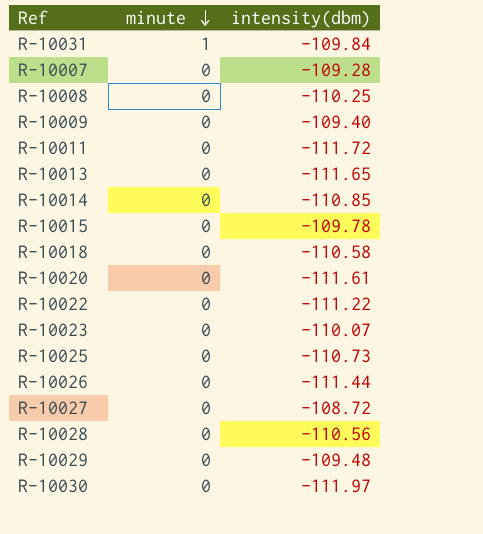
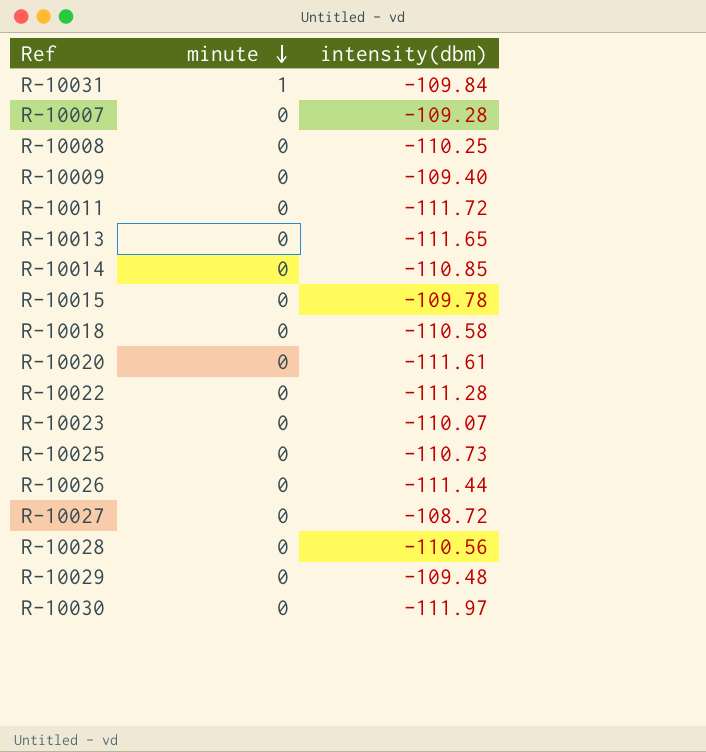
R-10022 | intensity(dbm): -111.22 -> -111.28

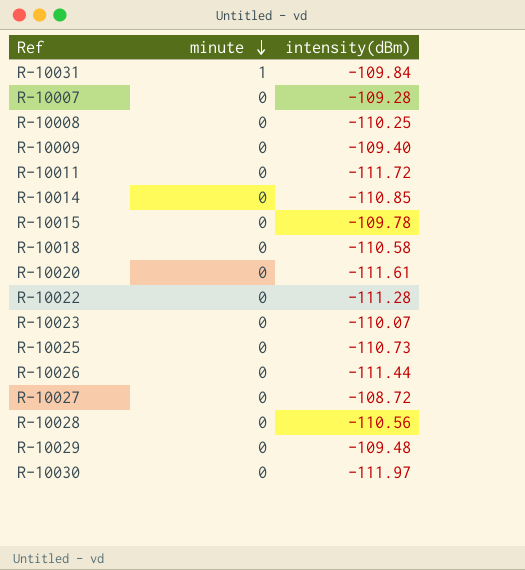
column name: intensity(dbm) -> intensity(dBm)
row R-10013: 0 | -111.65 -> none

